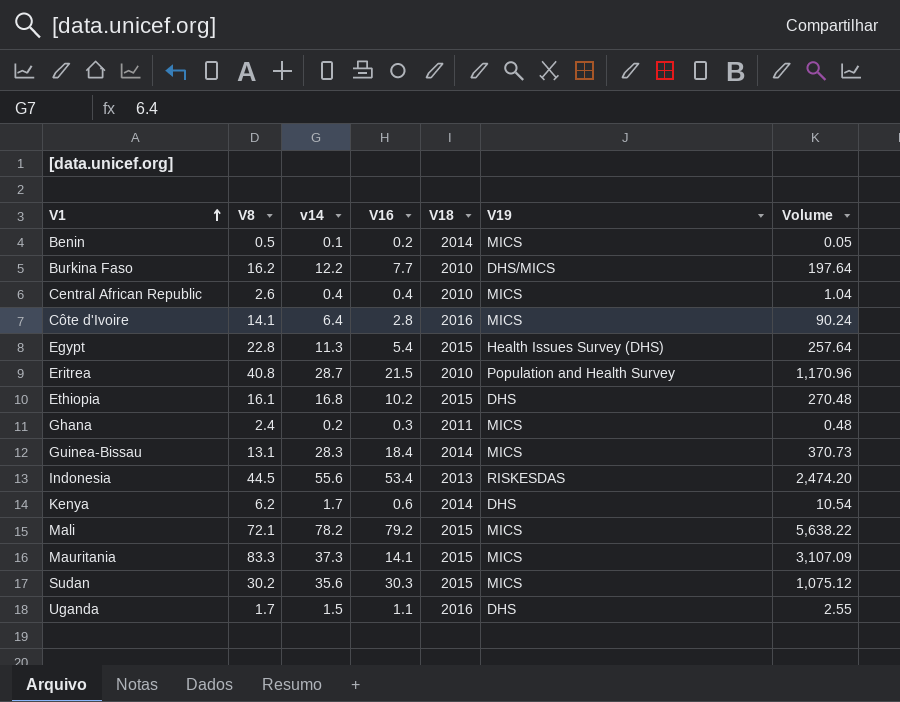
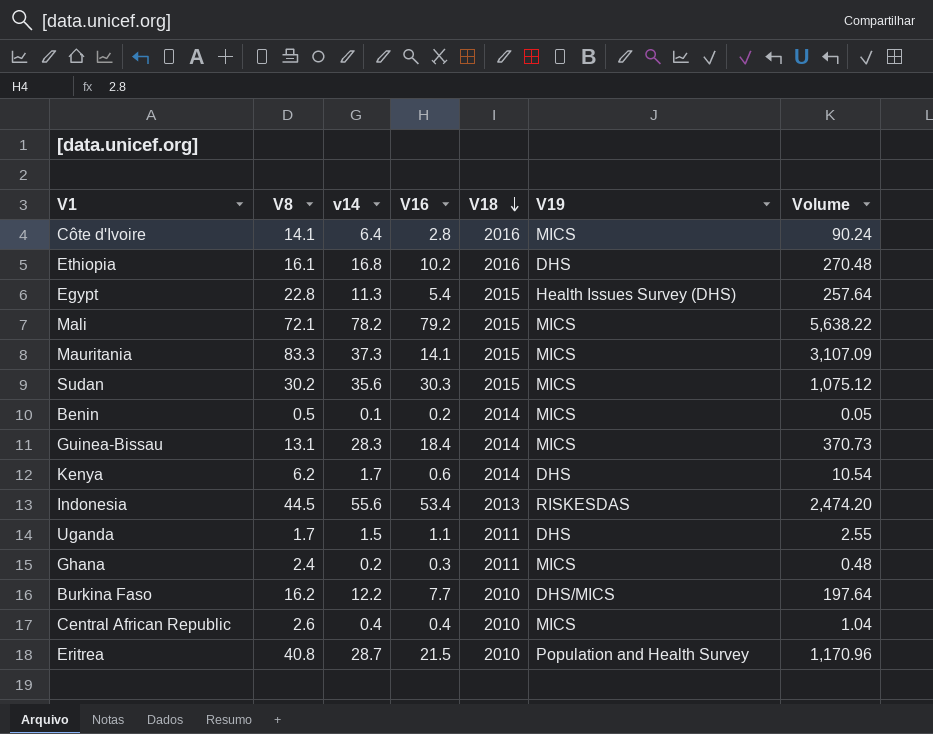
row order: V1 ascending -> V18 descending
Ethiopia | V18: 2015 -> 2016
Uganda | V18: 2016 -> 2011

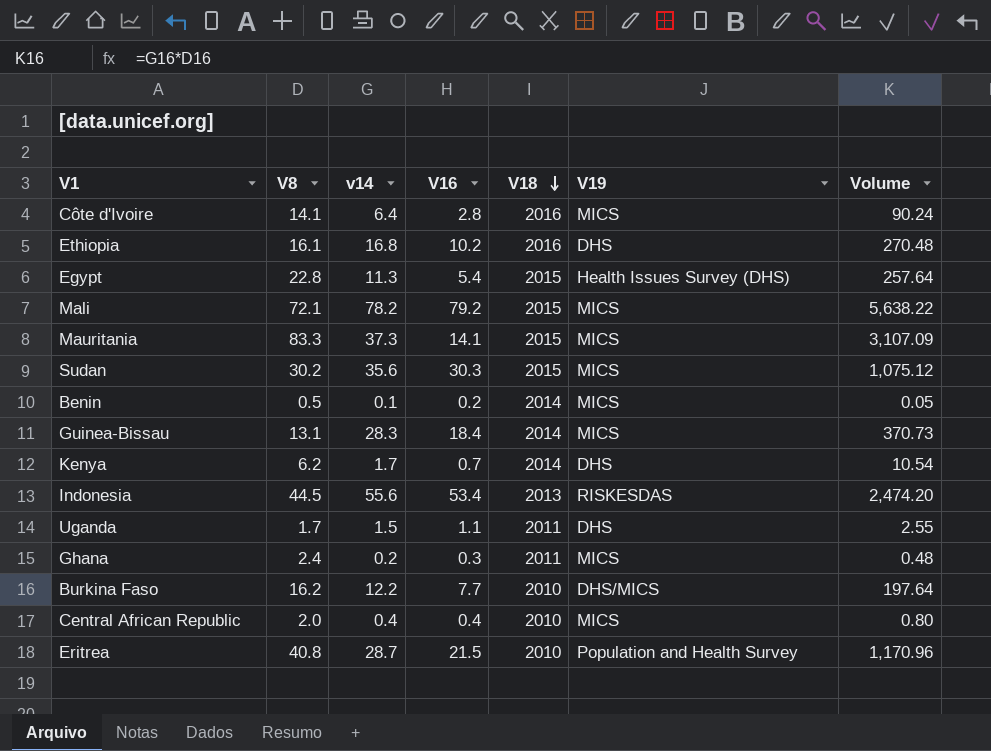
Kenya | V16: 0.6 -> 0.7
Central African Republic | V8: 2.6 -> 2.0
Central African Republic | Volume: 1.04 -> 0.80

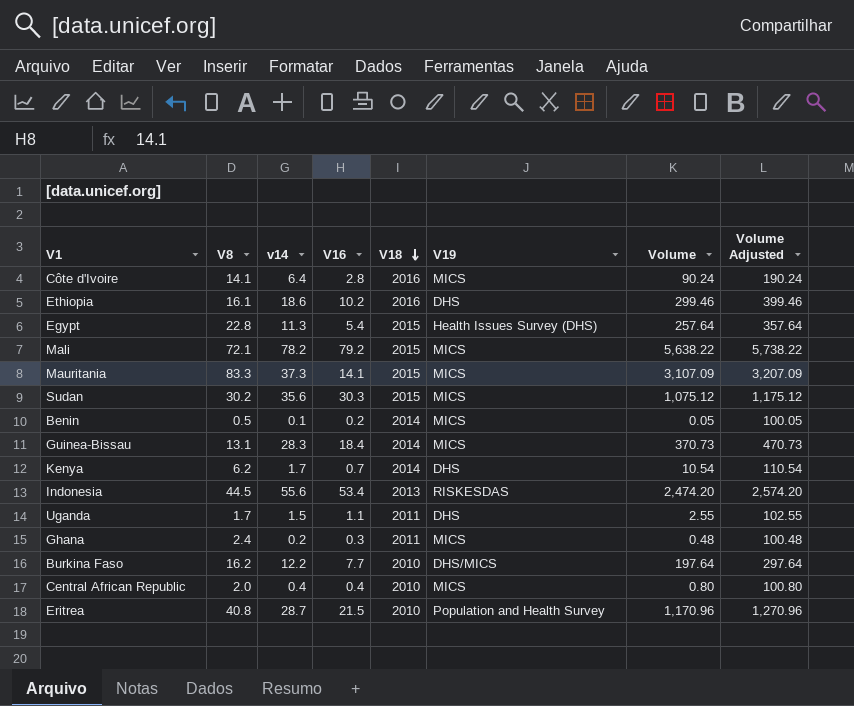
column Volume Adjusted | formula: none -> [Volume] + 100
Ethiopia | v14: 16.8 -> 18.6
Ethiopia | Volume: 270.48 -> 299.46

